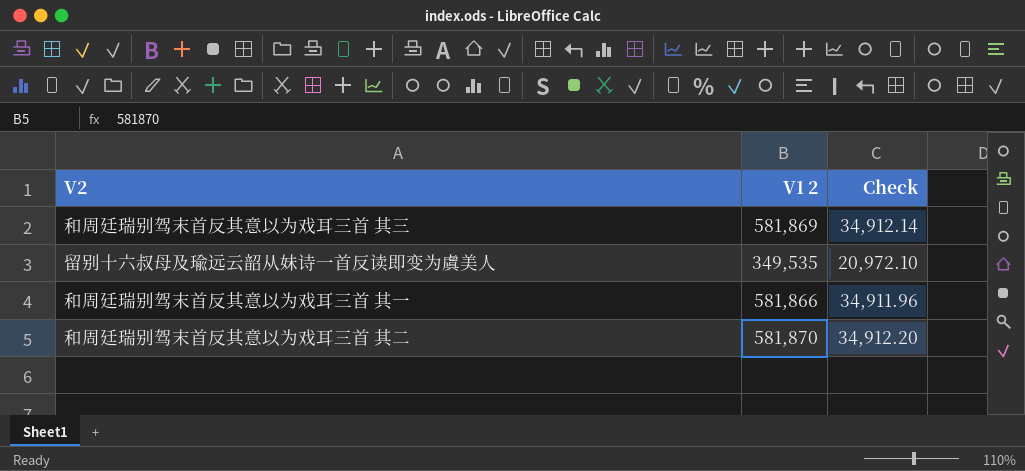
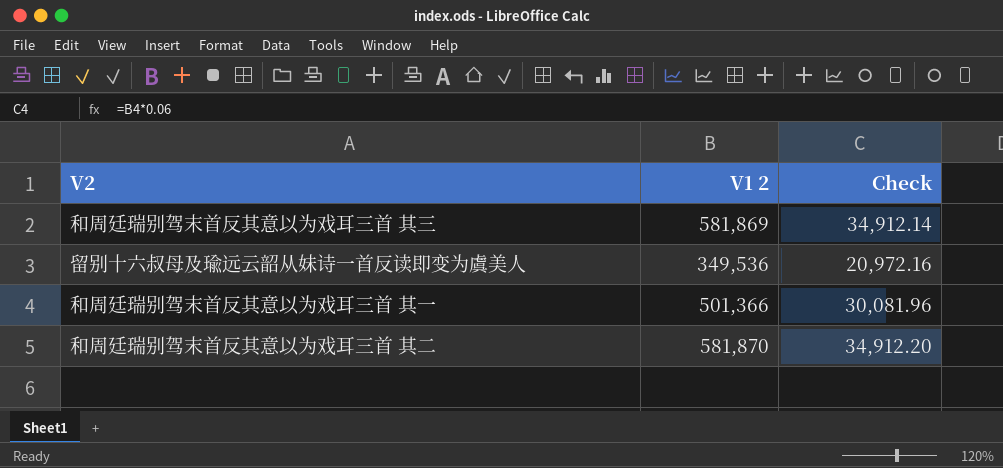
留别十六叔母及瑜远云韶从妹诗一首反读即变为虞美人 | V1 2: 349,535 -> 349,536
留别十六叔母及瑜远云韶从妹诗一首反读即变为虞美人 | Check: 20,972.10 -> 20,972.16
和周廷瑞别驾末首反其意以为戏耳三首 其一 | V1 2: 581,866 -> 501,366
和周廷瑞别驾末首反其意以为戏耳三首 其一 | Check: 34,911.96 -> 30,081.96

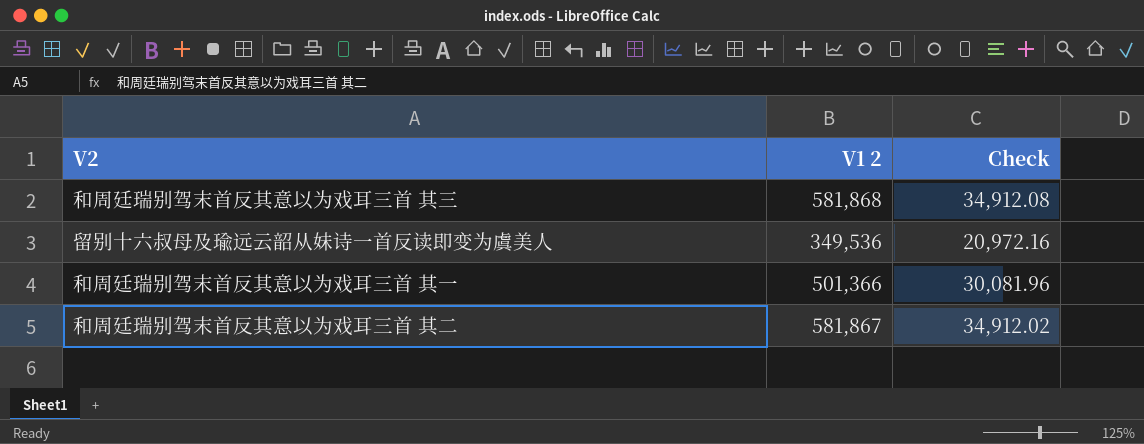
和周廷瑞别驾末首反其意以为戏耳三首 其三 | V1 2: 581,869 -> 581,868
和周廷瑞别驾末首反其意以为戏耳三首 其三 | Check: 34,912.14 -> 34,912.08
和周廷瑞别驾末首反其意以为戏耳三首 其二 | V1 2: 581,870 -> 581,867
和周廷瑞别驾末首反其意以为戏耳三首 其二 | Check: 34,912.20 -> 34,912.02

